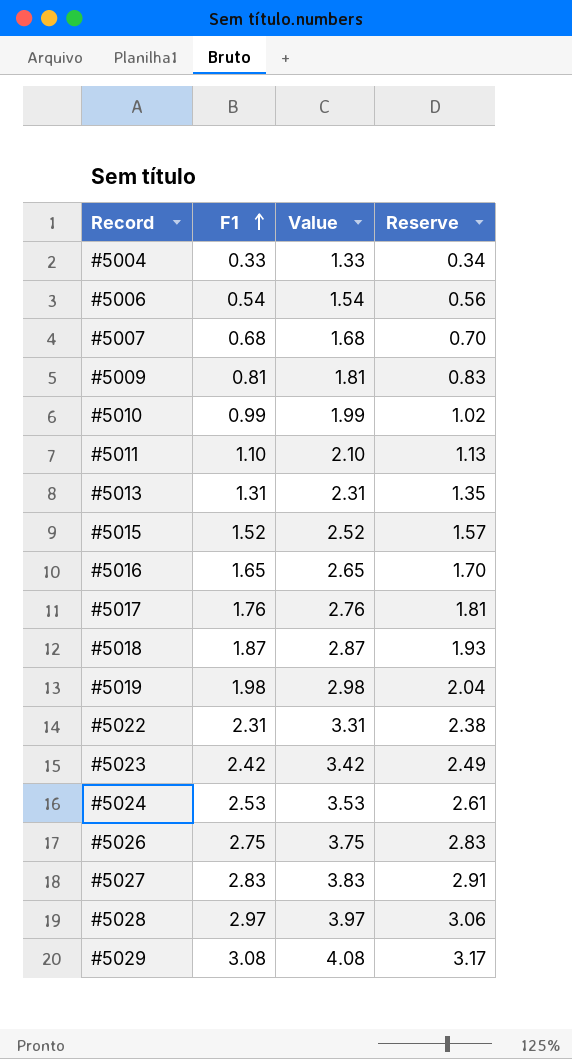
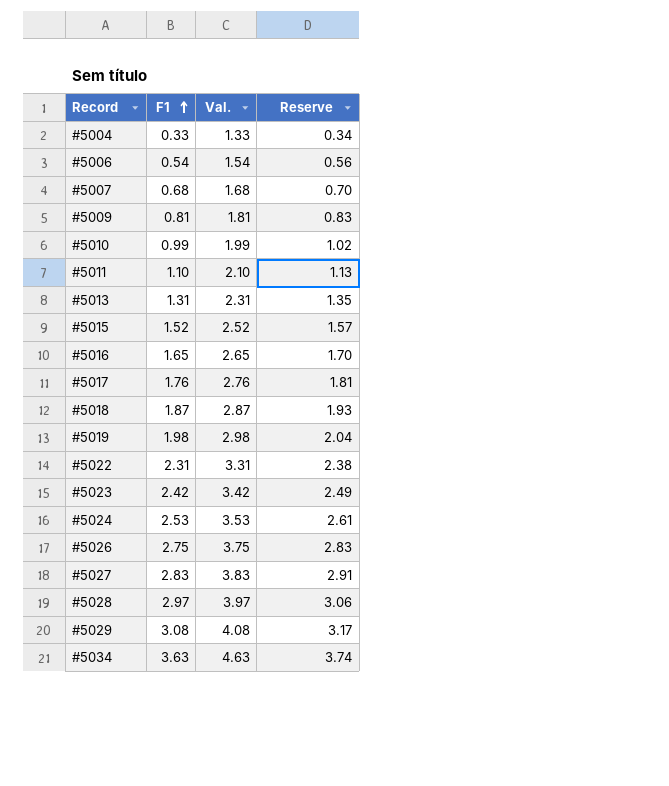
column name: Value -> Val.
row #5034: none -> 3.63 | 4.63 | 3.74

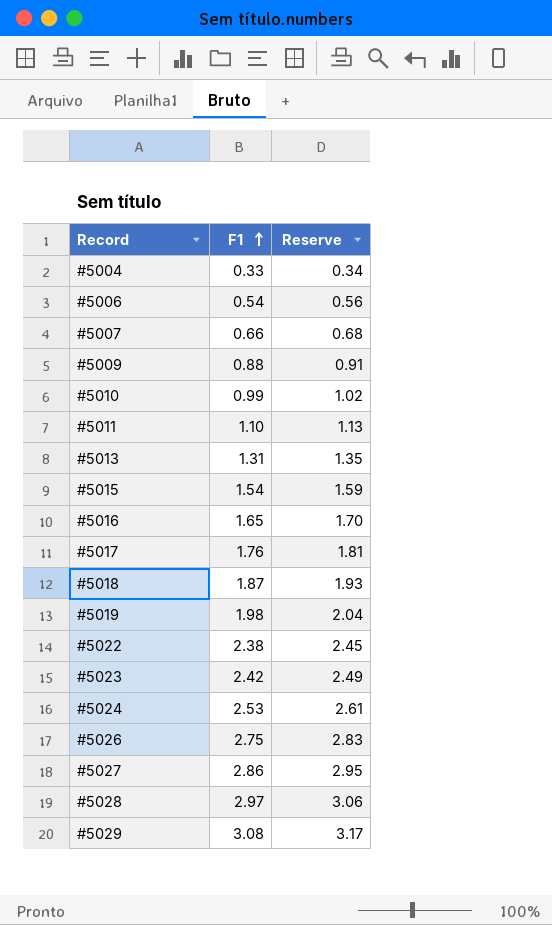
column Val. | formula: [F1] + 1 -> none
row #5034: 3.63 | 4.63 | 3.74 -> none
#5007 | F1: 0.68 -> 0.66
#5007 | Reserve: 0.70 -> 0.68
#5009 | F1: 0.81 -> 0.88
#5009 | Reserve: 0.83 -> 0.91
#5015 | F1: 1.52 -> 1.54
#5015 | Reserve: 1.57 -> 1.59
#5022 | F1: 2.31 -> 2.38
#5022 | Reserve: 2.38 -> 2.45
#5027 | F1: 2.83 -> 2.86
#5027 | Reserve: 2.91 -> 2.95

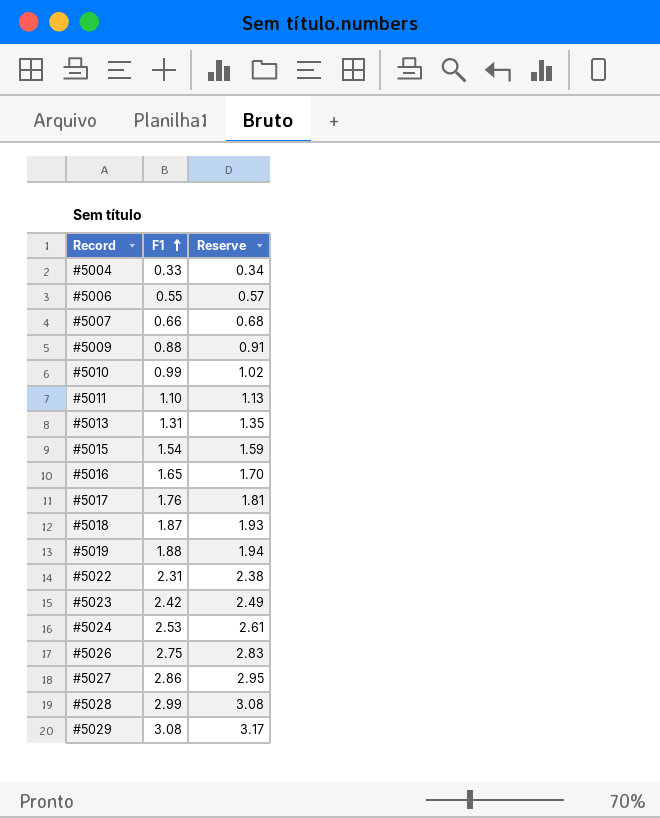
#5006 | F1: 0.54 -> 0.55
#5006 | Reserve: 0.56 -> 0.57
#5019 | F1: 1.98 -> 1.88
#5019 | Reserve: 2.04 -> 1.94
#5022 | F1: 2.38 -> 2.31
#5022 | Reserve: 2.45 -> 2.38
#5028 | F1: 2.97 -> 2.99
#5028 | Reserve: 3.06 -> 3.08

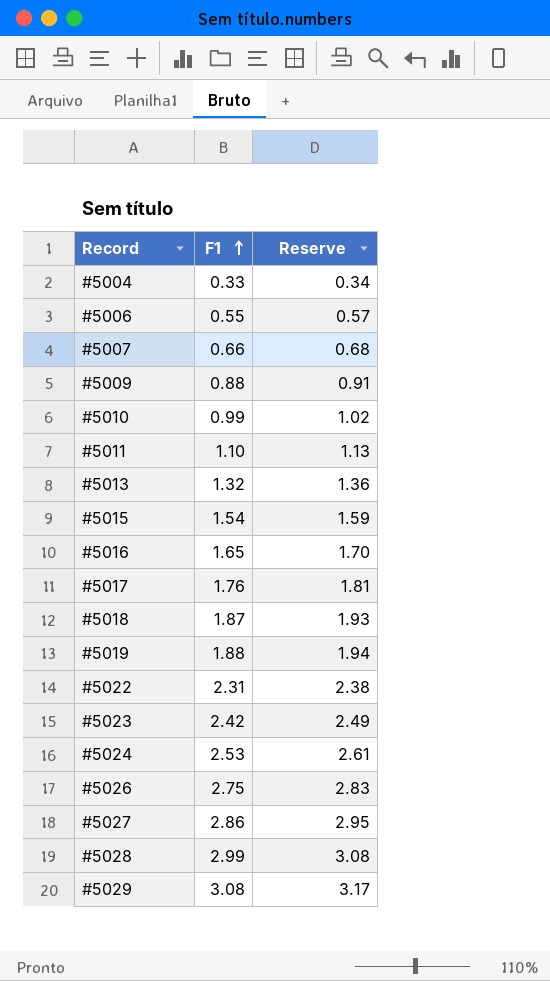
#5013 | F1: 1.31 -> 1.32
#5013 | Reserve: 1.35 -> 1.36

